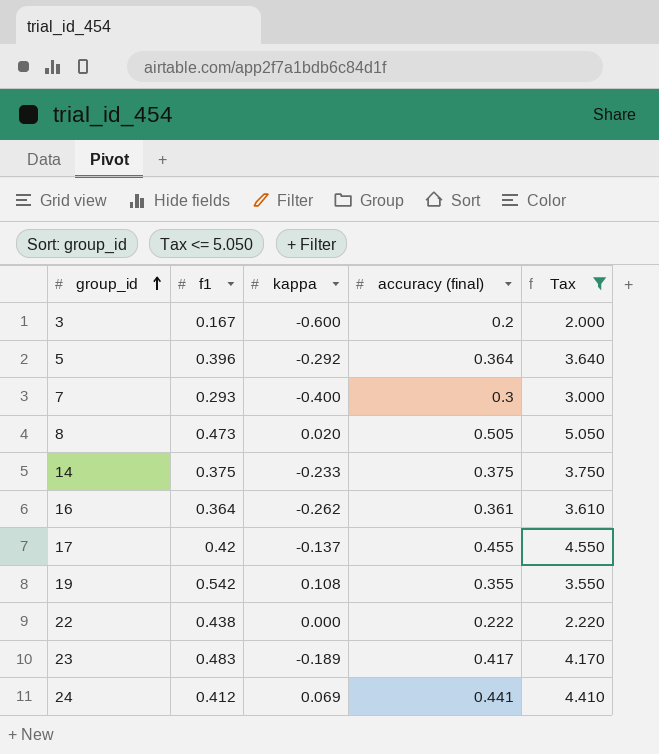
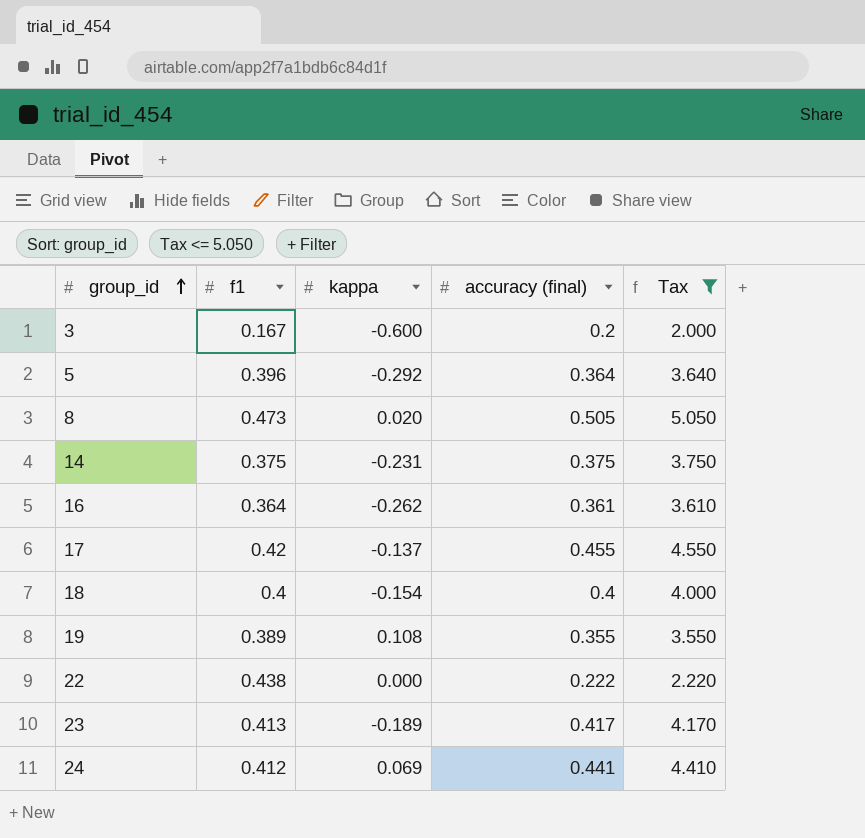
row 7: 0.293 | -0.400 | 0.3 | 3.000 -> none
14 | kappa: -0.233 -> -0.231
row 18: none -> 0.4 | -0.154 | 0.4 | 4.000
19 | f1: 0.542 -> 0.389
23 | f1: 0.483 -> 0.413

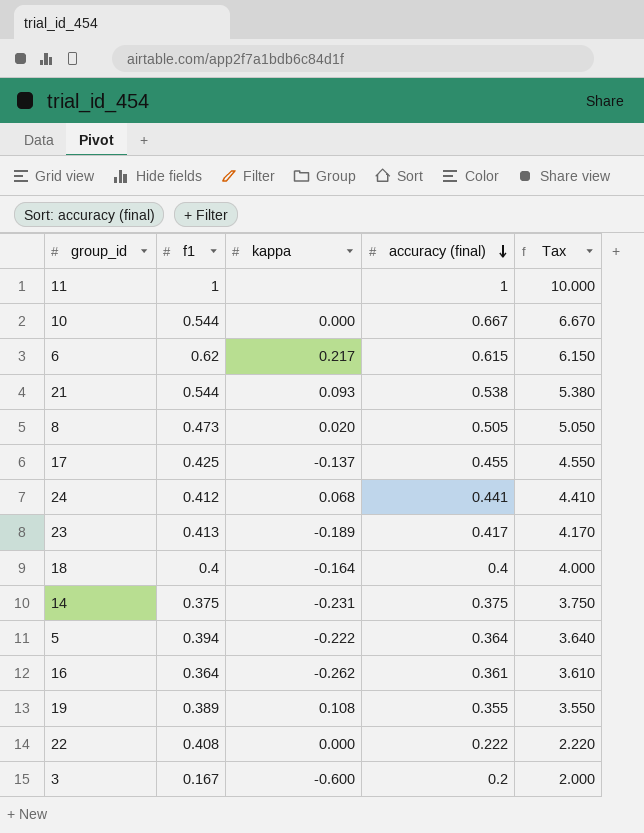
filter: Tax <= 5.050 -> none
row order: group_id ascending -> accuracy (final) descending
17 | f1: 0.42 -> 0.425
24 | kappa: 0.069 -> 0.068
18 | kappa: -0.154 -> -0.164
5 | f1: 0.396 -> 0.394
5 | kappa: -0.292 -> -0.222
22 | f1: 0.438 -> 0.408

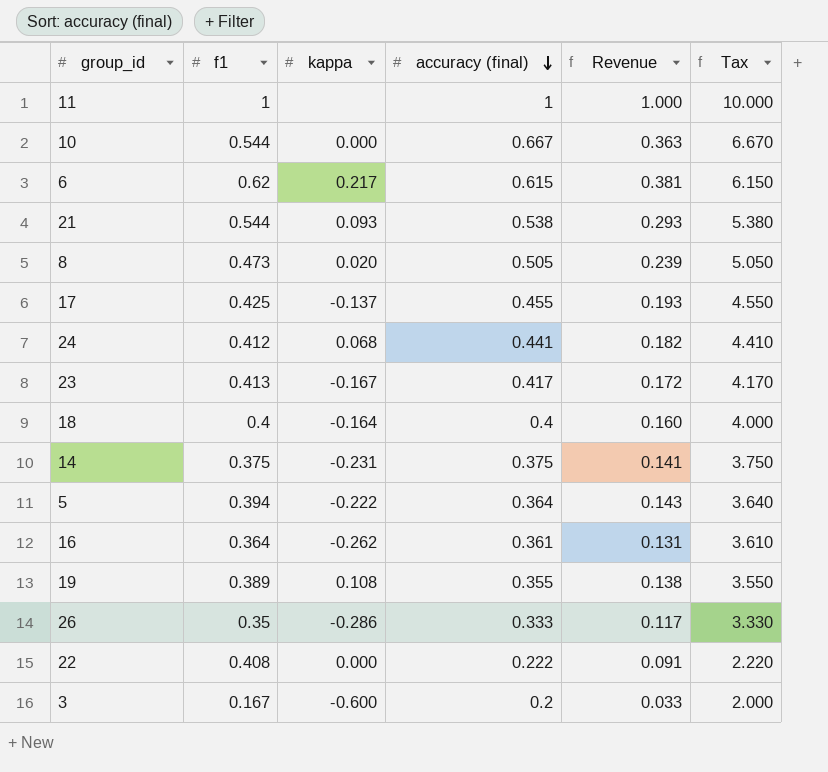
column Revenue | formula: none -> [f1] * [accuracy (final)]
23 | kappa: -0.189 -> -0.167
row 26: none -> 0.35 | -0.286 | 0.333 | 0.117 | 3.330

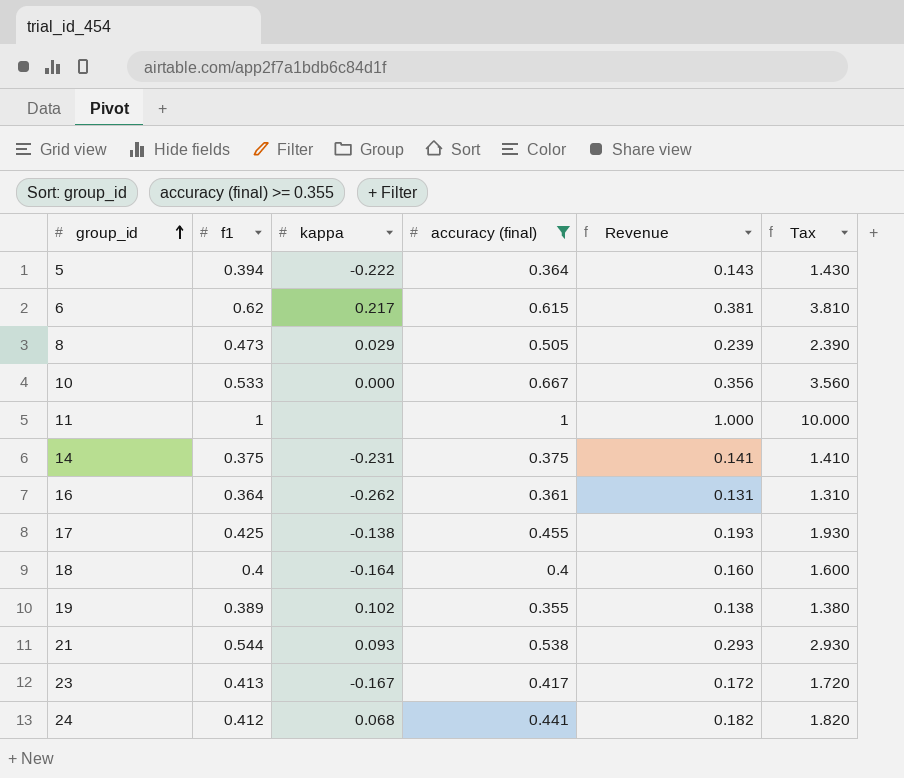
filter: none -> accuracy (final) >= 0.355
row order: accuracy (final) descending -> group_id ascending
column Tax | formula: [accuracy (final)] * 10 -> [Revenue] * 10
8 | kappa: 0.020 -> 0.029
10 | f1: 0.544 -> 0.533
10 | Revenue: 0.363 -> 0.356
17 | kappa: -0.137 -> -0.138
19 | kappa: 0.108 -> 0.102

